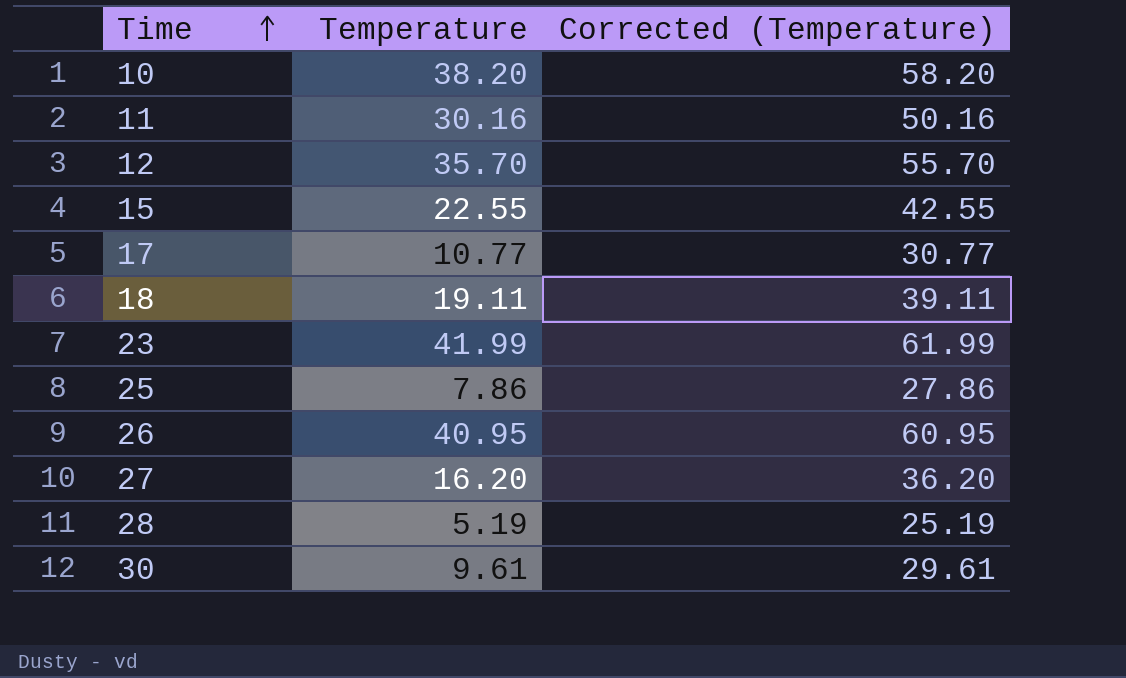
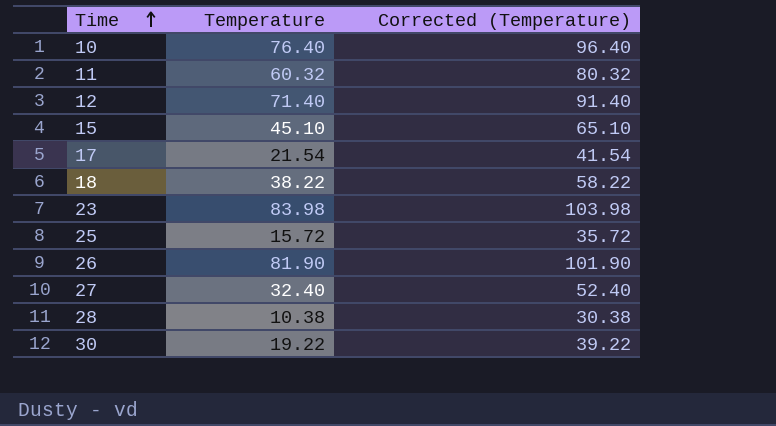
10 | Temperature: 38.20 -> 76.40
10 | Corrected (Temperature): 58.20 -> 96.40
11 | Temperature: 30.16 -> 60.32
11 | Corrected (Temperature): 50.16 -> 80.32
12 | Temperature: 35.70 -> 71.40
12 | Corrected (Temperature): 55.70 -> 91.40
15 | Temperature: 22.55 -> 45.10
15 | Corrected (Temperature): 42.55 -> 65.10
17 | Temperature: 10.77 -> 21.54
17 | Corrected (Temperature): 30.77 -> 41.54
18 | Temperature: 19.11 -> 38.22
18 | Corrected (Temperature): 39.11 -> 58.22
23 | Temperature: 41.99 -> 83.98
23 | Corrected (Temperature): 61.99 -> 103.98
25 | Temperature: 7.86 -> 15.72
25 | Corrected (Temperature): 27.86 -> 35.72
26 | Temperature: 40.95 -> 81.90
26 | Corrected (Temperature): 60.95 -> 101.90
27 | Temperature: 16.20 -> 32.40
27 | Corrected (Temperature): 36.20 -> 52.40
28 | Temperature: 5.19 -> 10.38
28 | Corrected (Temperature): 25.19 -> 30.38
30 | Temperature: 9.61 -> 19.22
30 | Corrected (Temperature): 29.61 -> 39.22

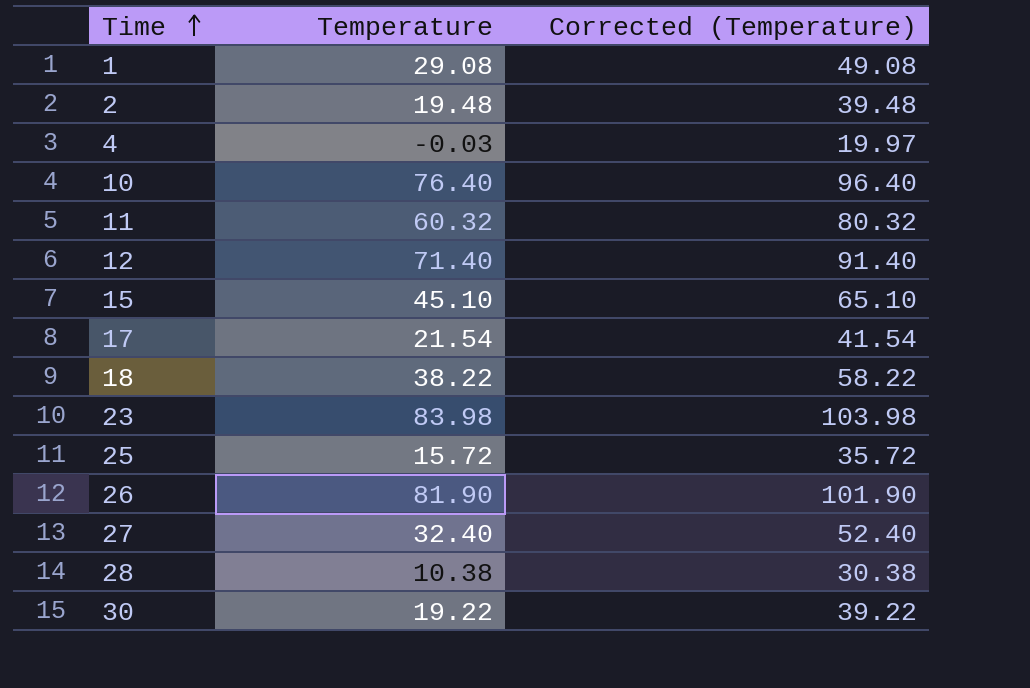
row 1: none -> 29.08 | 49.08
row 2: none -> 19.48 | 39.48
row 4: none -> -0.03 | 19.97

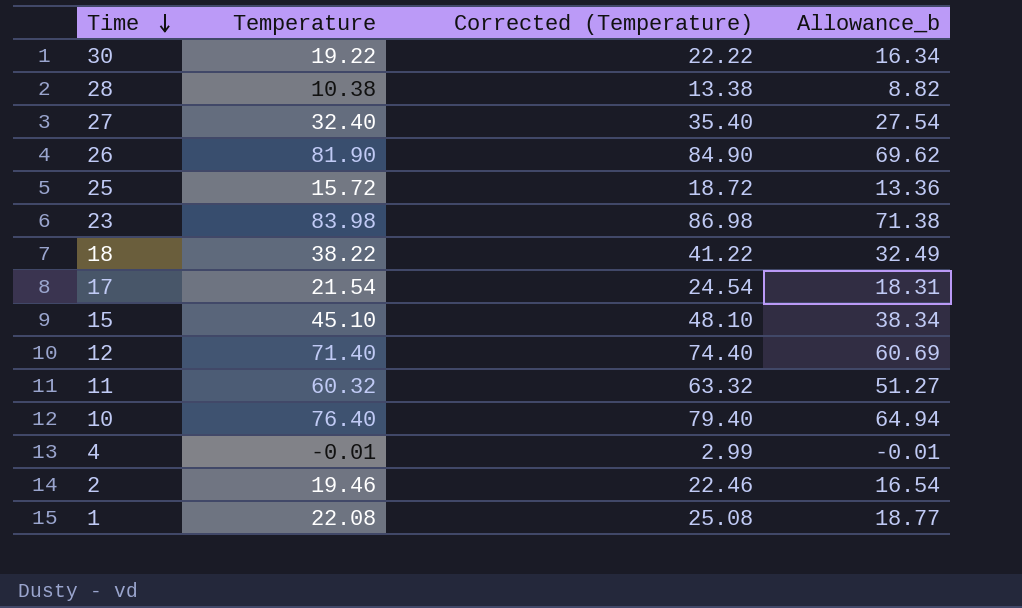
row order: Time ascending -> Time descending
column Corrected (Temperature) | formula: [Temperature] + 20 -> [Temperature] + 3
column Allowance_b | formula: none -> [Temperature] * 0.85
4 | Temperature: -0.03 -> -0.01
2 | Temperature: 19.48 -> 19.46
1 | Temperature: 29.08 -> 22.08

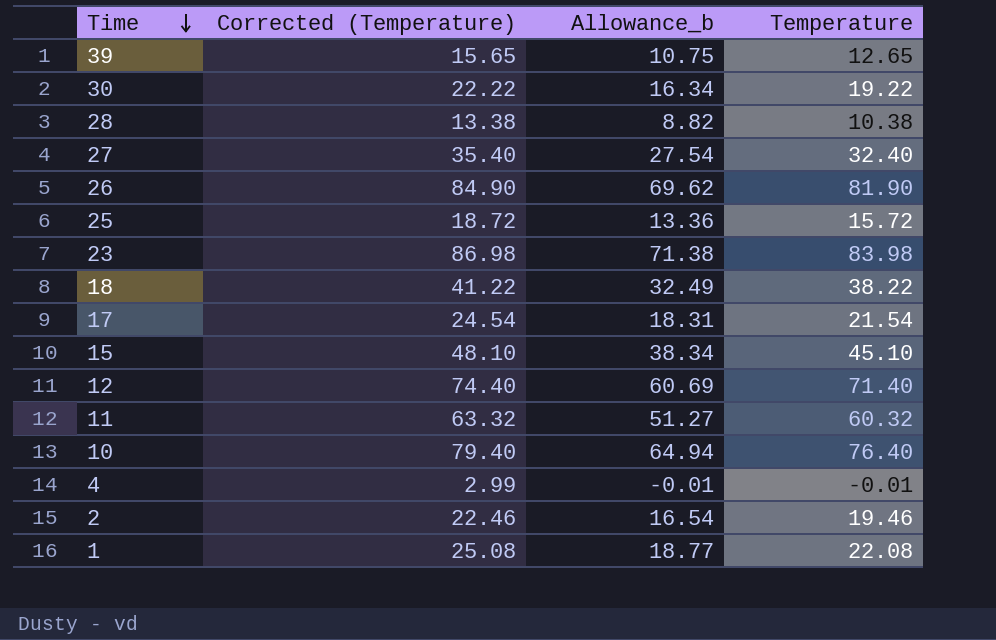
column Temperature | position: 2 -> 4
row 39: none -> 15.65 | 10.75 | 12.65

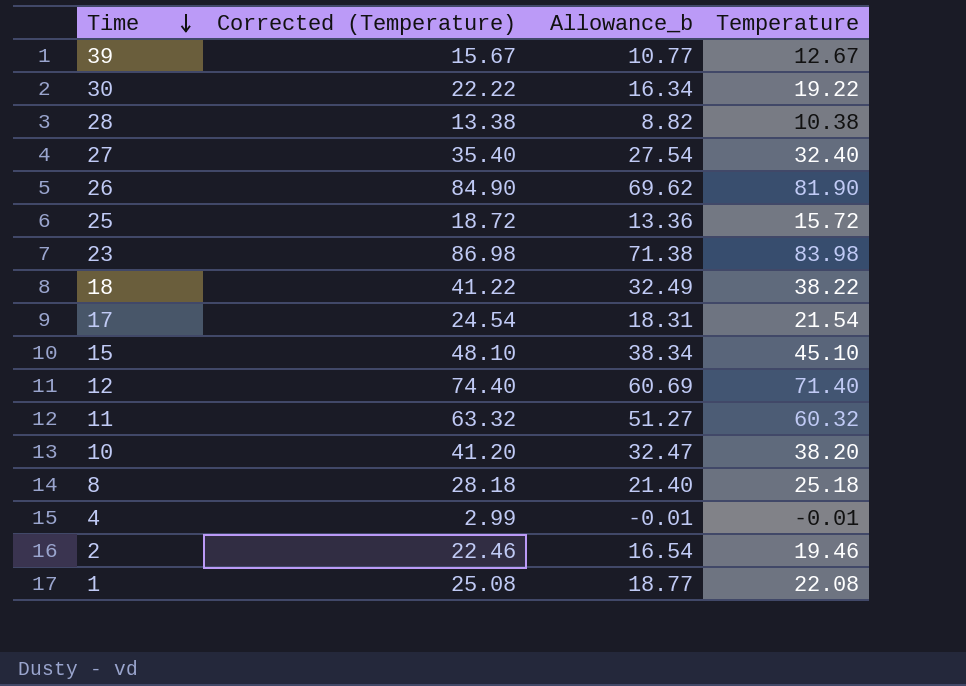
39 | Corrected (Temperature): 15.65 -> 15.67
39 | Allowance_b: 10.75 -> 10.77
39 | Temperature: 12.65 -> 12.67
10 | Corrected (Temperature): 79.40 -> 41.20
10 | Allowance_b: 64.94 -> 32.47
10 | Temperature: 76.40 -> 38.20
row 8: none -> 28.18 | 21.40 | 25.18

